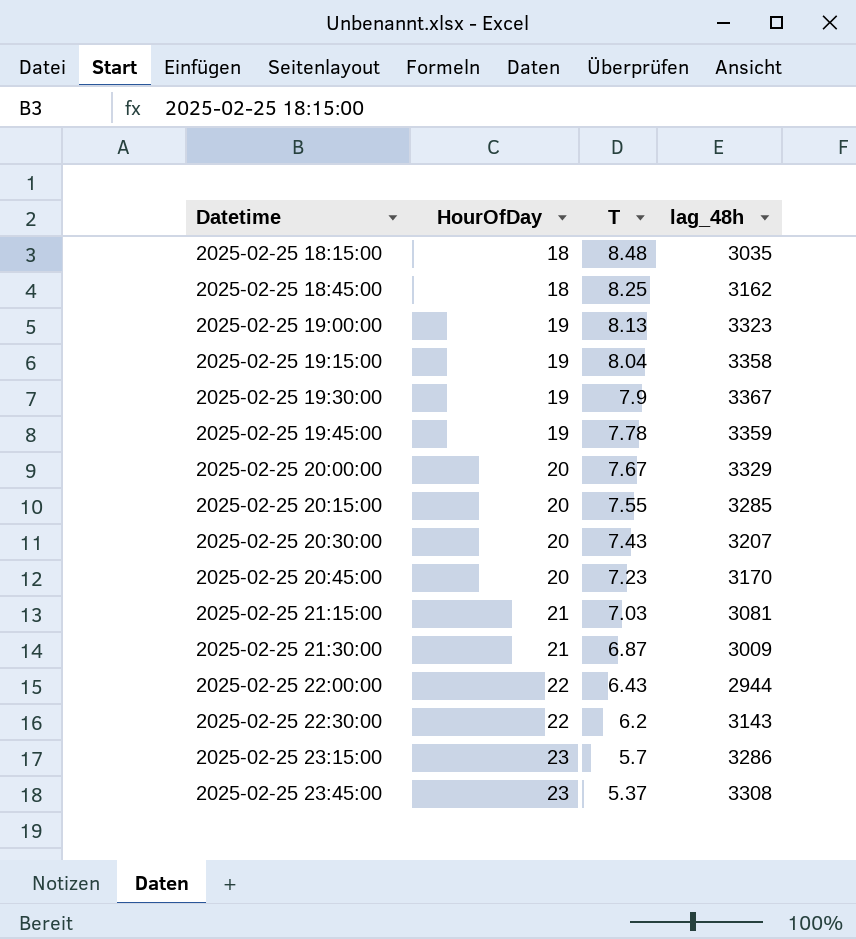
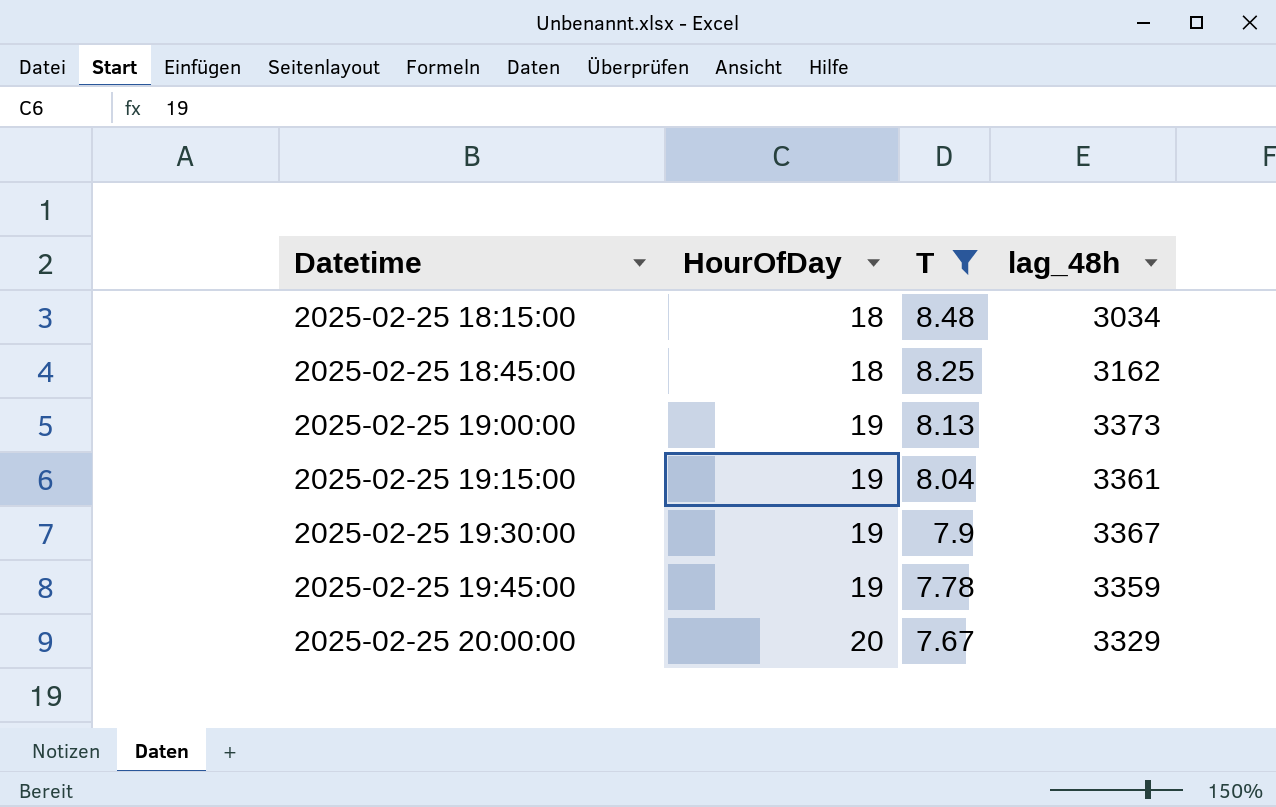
filter: none -> T >= 7.67
2025-02-25 18:15:00 | lag_48h: 3035 -> 3034
2025-02-25 19:00:00 | lag_48h: 3323 -> 3373
2025-02-25 19:15:00 | lag_48h: 3358 -> 3361

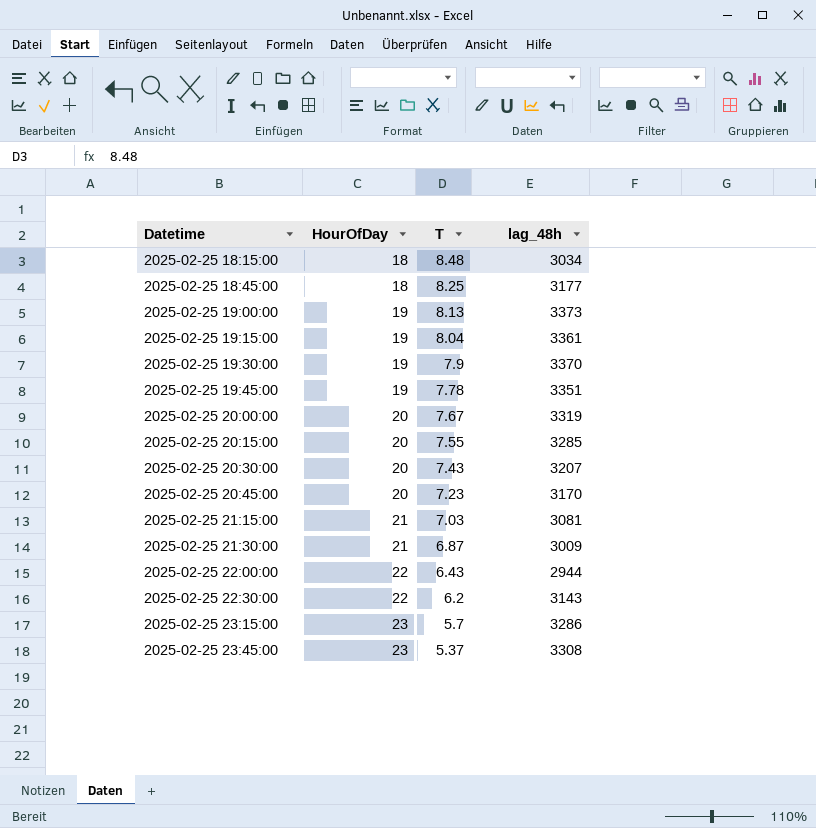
filter: T >= 7.67 -> none
2025-02-25 18:45:00 | lag_48h: 3162 -> 3177
2025-02-25 19:30:00 | lag_48h: 3367 -> 3370
2025-02-25 19:45:00 | lag_48h: 3359 -> 3351
2025-02-25 20:00:00 | lag_48h: 3329 -> 3319

